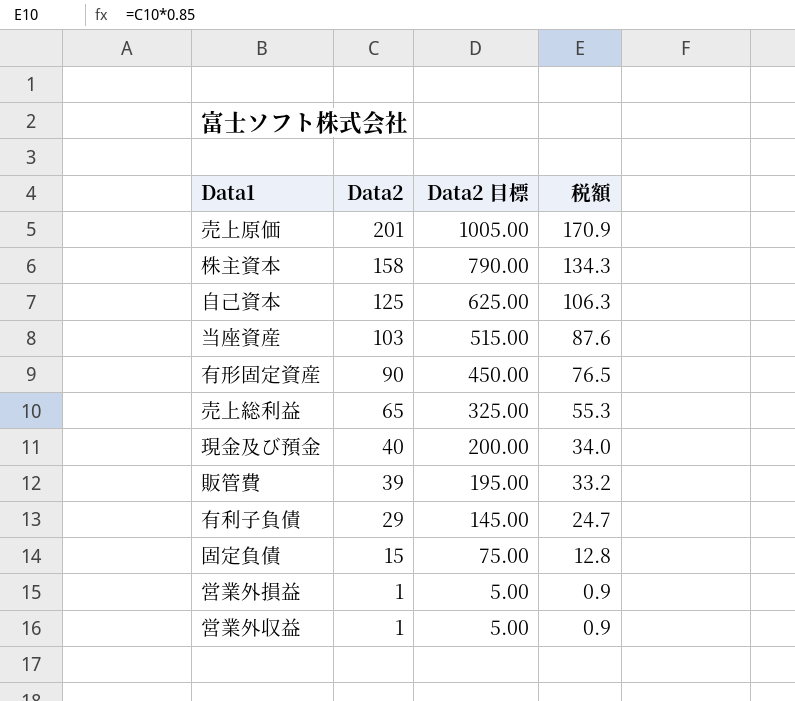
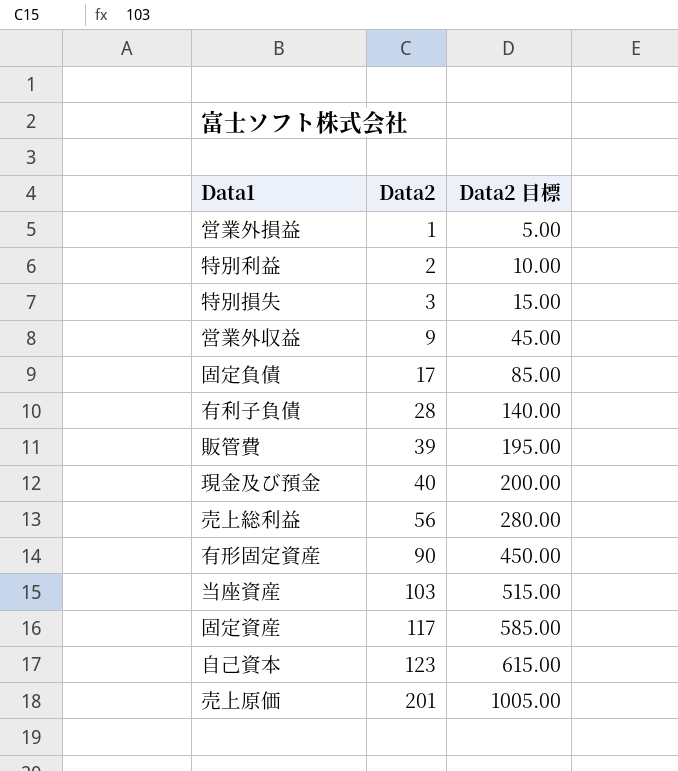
row order: Data2 descending -> Data2 ascending
column 税額 | formula: [Data2] * 0.85 -> none
row 株主資本: 158 | 790.00 | 134.3 -> none
row 特別利益: none -> 2 | 10.00
row 特別損失: none -> 3 | 15.00
営業外収益 | Data2: 1 -> 9
営業外収益 | Data2 目標: 5.00 -> 45.00
固定負債 | Data2: 15 -> 17
固定負債 | Data2 目標: 75.00 -> 85.00
有利子負債 | Data2: 29 -> 28
有利子負債 | Data2 目標: 145.00 -> 140.00
売上総利益 | Data2: 65 -> 56
売上総利益 | Data2 目標: 325.00 -> 280.00
row 固定資産: none -> 117 | 585.00
自己資本 | Data2: 125 -> 123
自己資本 | Data2 目標: 625.00 -> 615.00

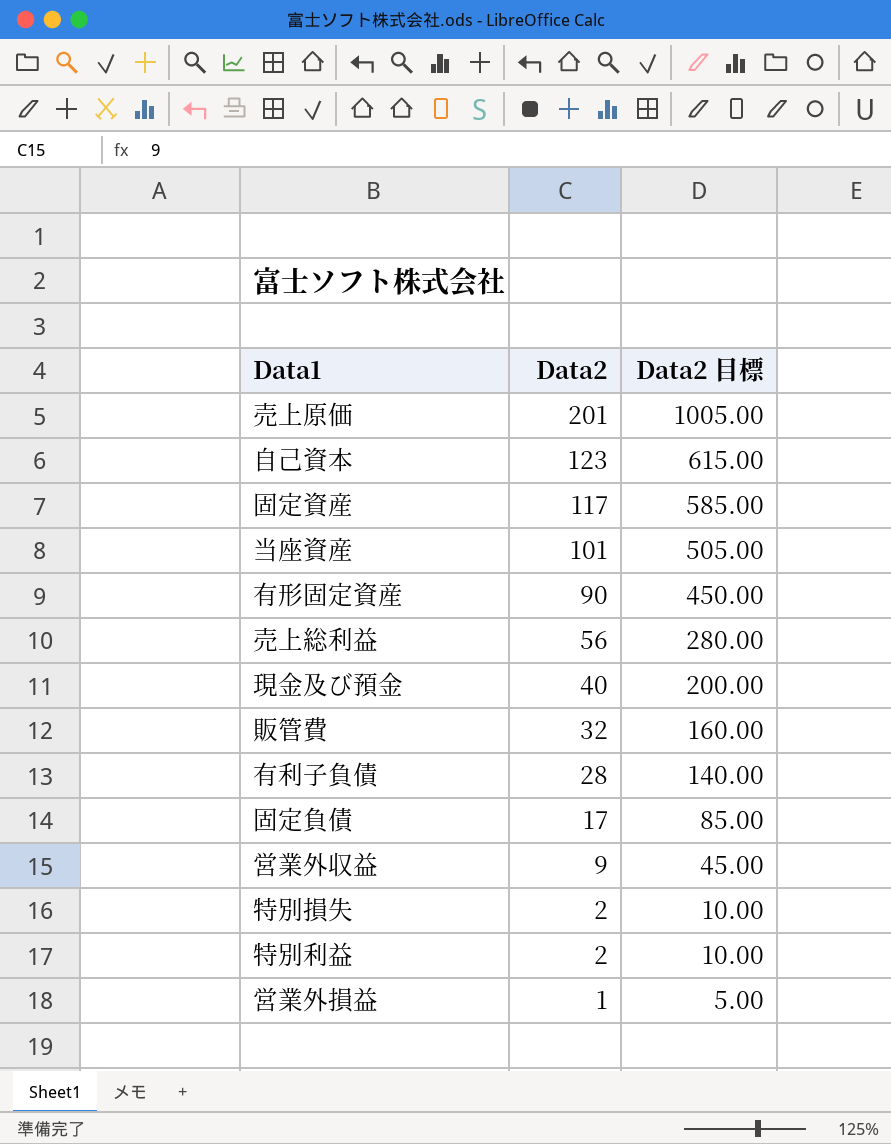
row order: Data2 ascending -> Data2 descending
当座資産 | Data2: 103 -> 101
当座資産 | Data2 目標: 515.00 -> 505.00
販管費 | Data2: 39 -> 32
販管費 | Data2 目標: 195.00 -> 160.00
特別損失 | Data2: 3 -> 2
特別損失 | Data2 目標: 15.00 -> 10.00

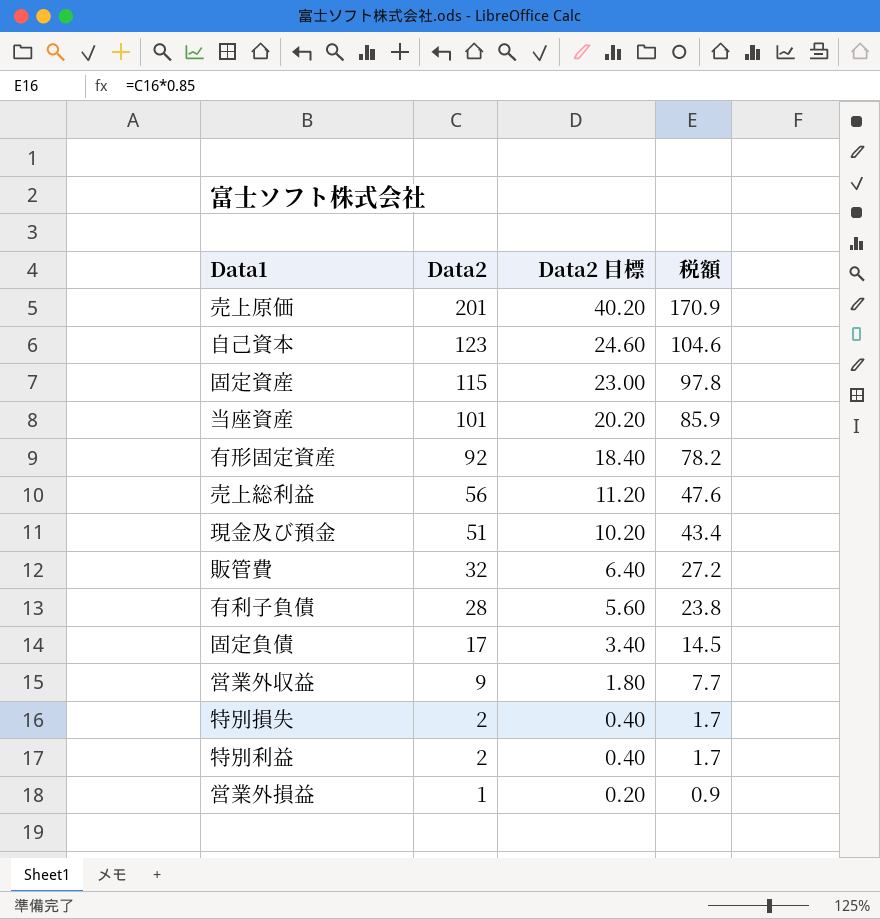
column Data2 目標 | formula: [Data2] * 5 -> [Data2] * 0.2
column 税額 | formula: none -> [Data2] * 0.85
固定資産 | Data2: 117 -> 115
有形固定資産 | Data2: 90 -> 92
現金及び預金 | Data2: 40 -> 51

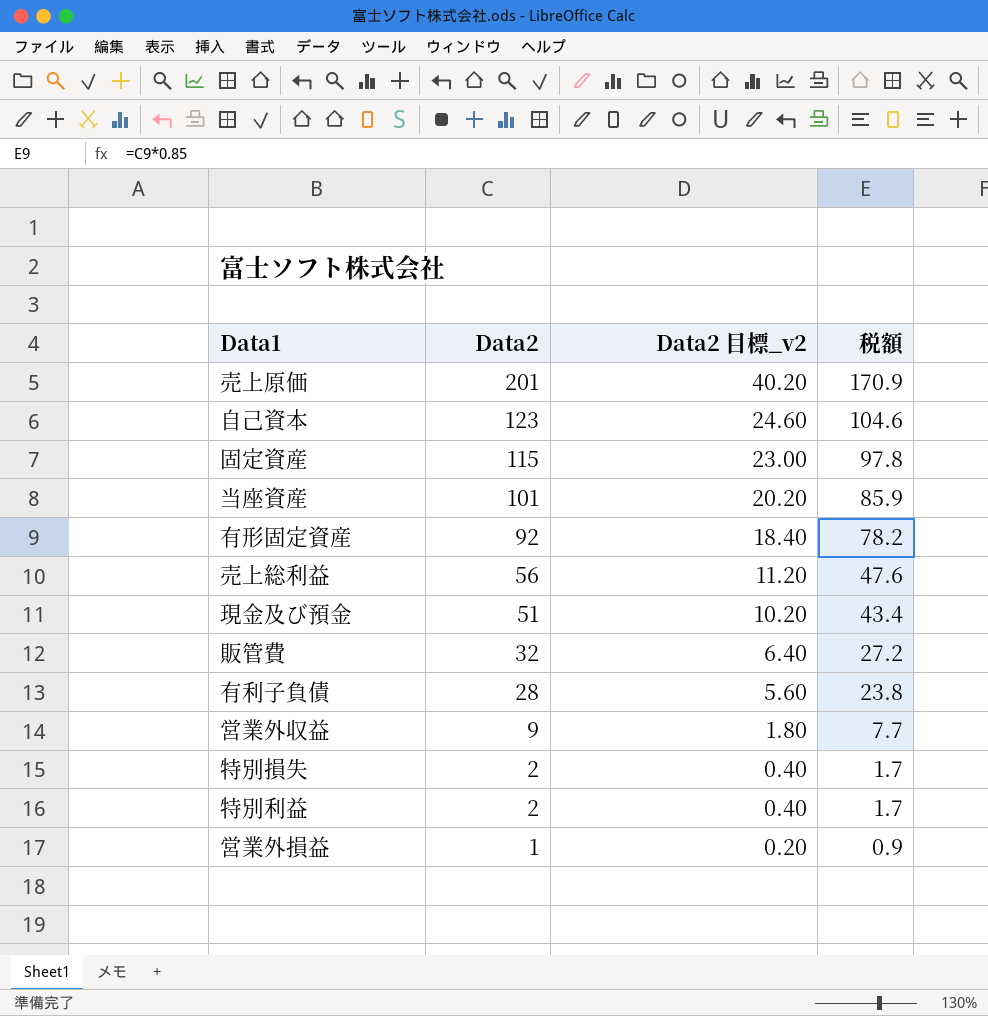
column name: Data2 目標 -> Data2 目標_v2
row 固定負債: 17 | 3.40 | 14.5 -> none

